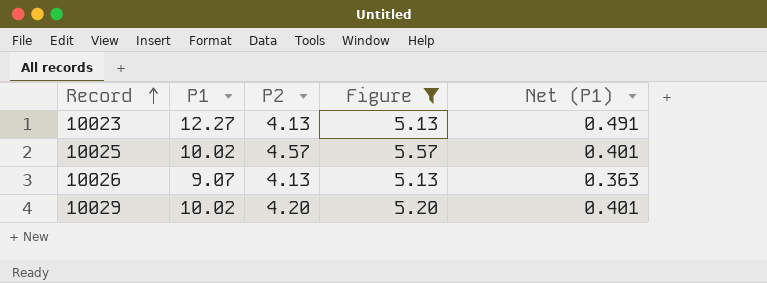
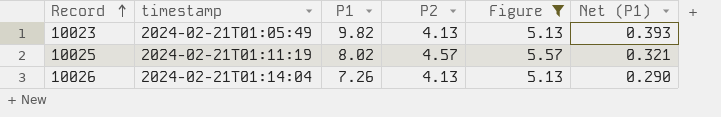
column timestamp | position: none -> 2
row 10029: 10.02 | 4.20 | 5.20 | 0.401 -> none
10023 | P1: 12.27 -> 9.82
10023 | Net (P1): 0.491 -> 0.393
10025 | P1: 10.02 -> 8.02
10025 | Net (P1): 0.401 -> 0.321
10026 | P1: 9.07 -> 7.26
10026 | Net (P1): 0.363 -> 0.290

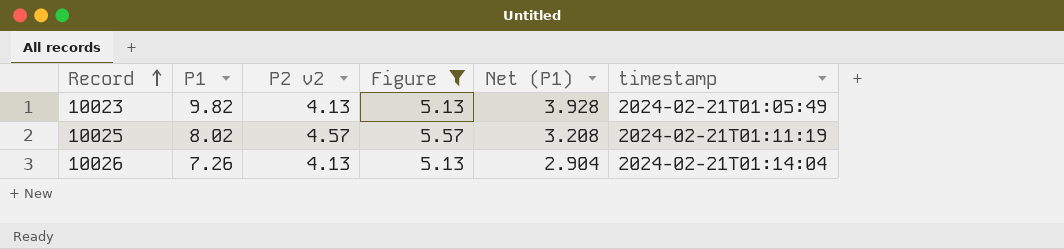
column name: P2 -> P2 v2
column Net (P1) | formula: [P1] * 0.04 -> [P1] * 0.4
column timestamp | position: 2 -> 6

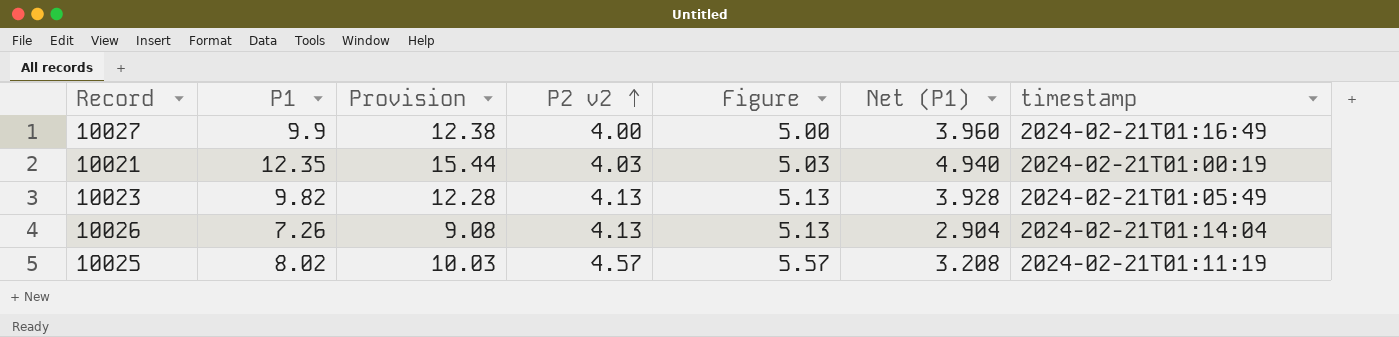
filter: Figure >= 5.13 -> none
row order: Record ascending -> P2 v2 ascending
column Provision | formula: none -> [P1] * 1.25

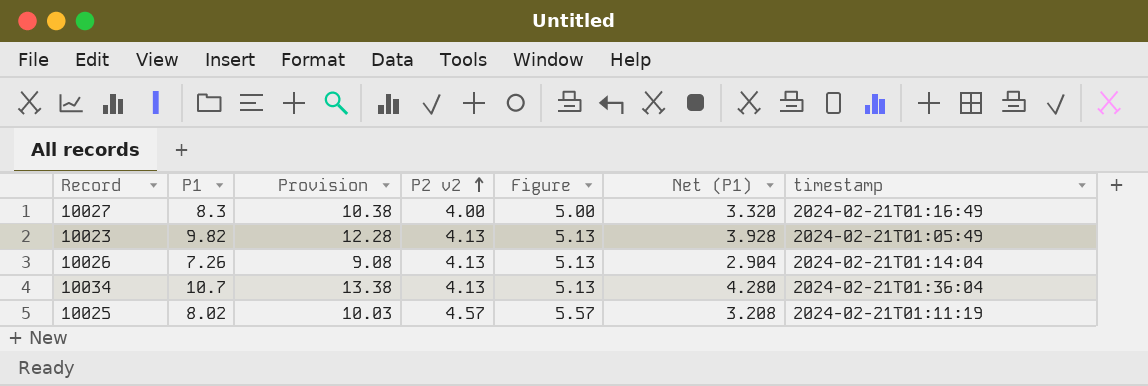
row 10021: 12.35 | 15.44 | 4.03 | 5.03 | 4.940 | 2024-02-21T01:00:19 -> none
10027 | P1: 9.9 -> 8.3
10027 | Provision: 12.38 -> 10.38
10027 | Net (P1): 3.960 -> 3.320
row 10034: none -> 10.7 | 13.38 | 4.13 | 5.13 | 4.280 | 2024-02-21T01:36:04

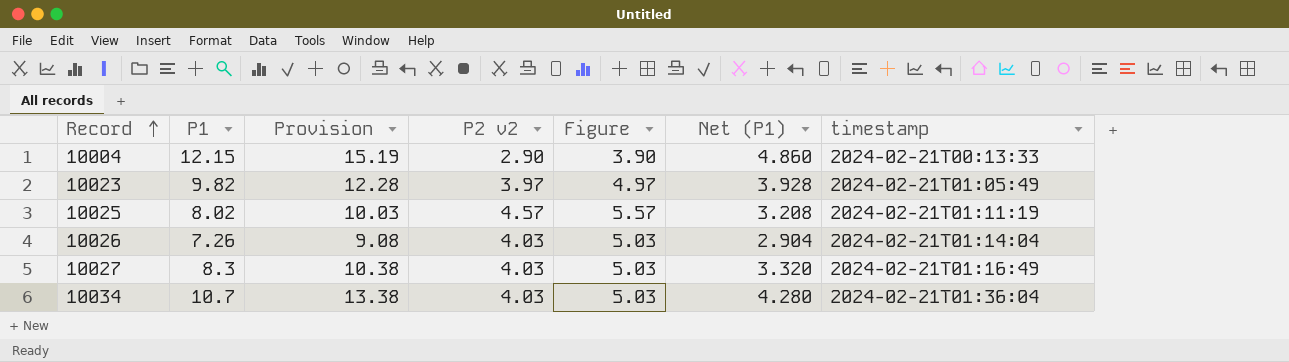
row order: P2 v2 ascending -> Record ascending
row 10004: none -> 12.15 | 15.19 | 2.90 | 3.90 | 4.860 | 2024-02-21T00:13:33
10023 | P2 v2: 4.13 -> 3.97
10023 | Figure: 5.13 -> 4.97
10026 | P2 v2: 4.13 -> 4.03
10026 | Figure: 5.13 -> 5.03
10027 | P2 v2: 4.00 -> 4.03
10027 | Figure: 5.00 -> 5.03
10034 | P2 v2: 4.13 -> 4.03
10034 | Figure: 5.13 -> 5.03

